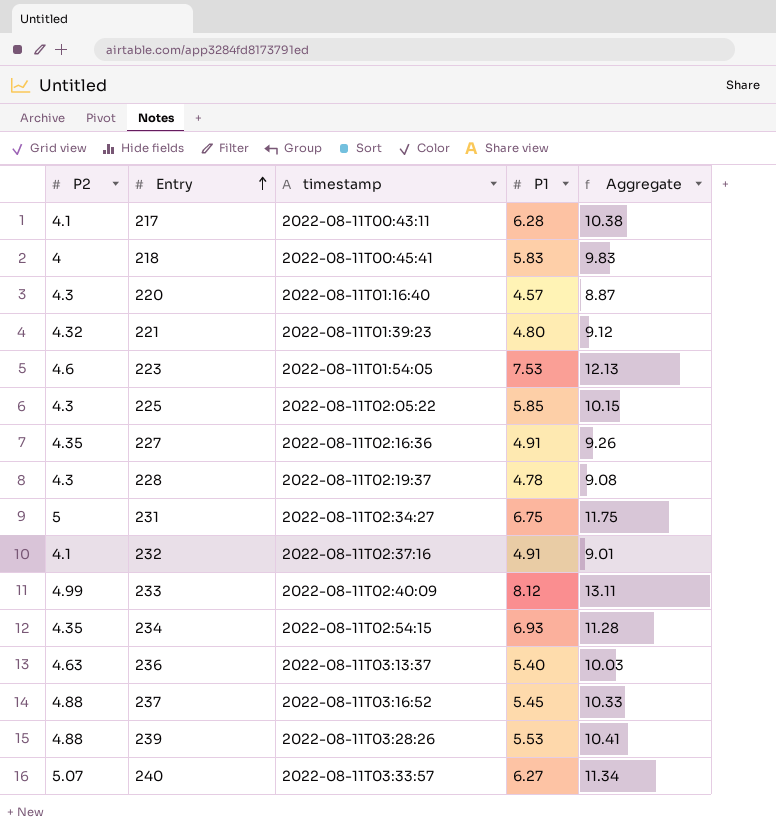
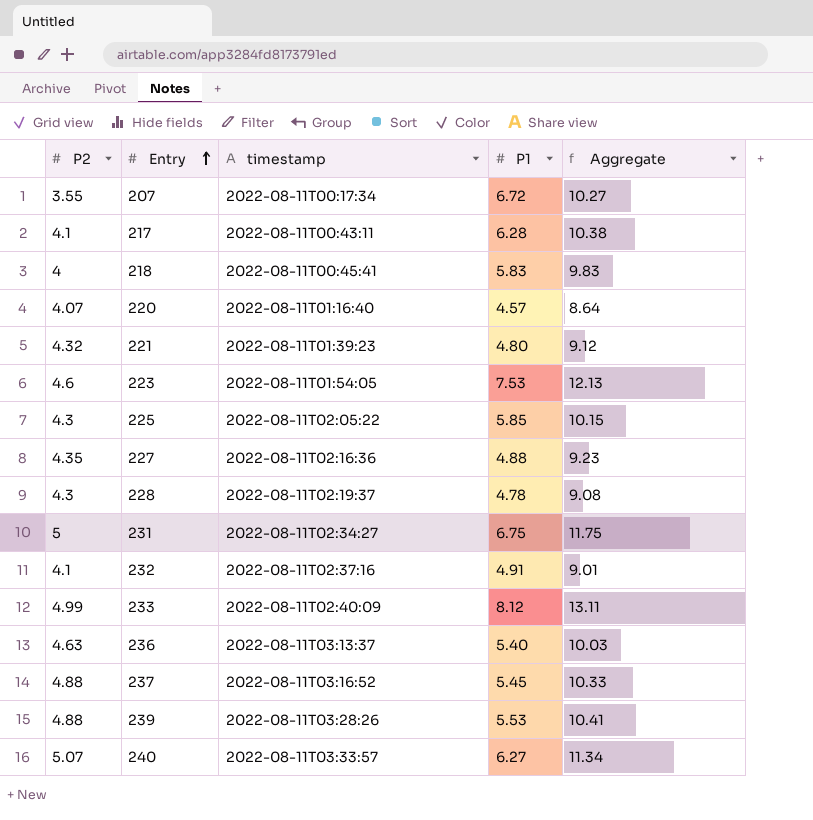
row 234: 4.35 | 2022-08-11T02:54:15 | 6.93 | 11.28 -> none
row 207: none -> 3.55 | 2022-08-11T00:17:34 | 6.72 | 10.27
220 | P2: 4.3 -> 4.07
220 | Aggregate: 8.87 -> 8.64
227 | P1: 4.91 -> 4.88
227 | Aggregate: 9.26 -> 9.23

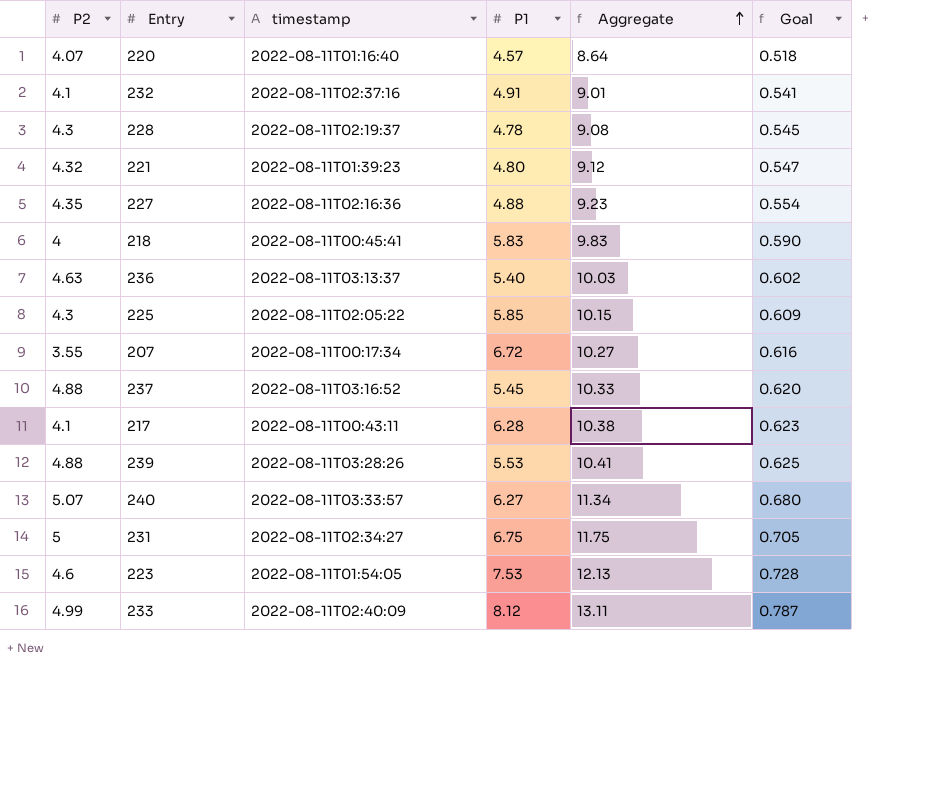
row order: Entry ascending -> Aggregate ascending
column Goal | formula: none -> [Aggregate] * 0.06

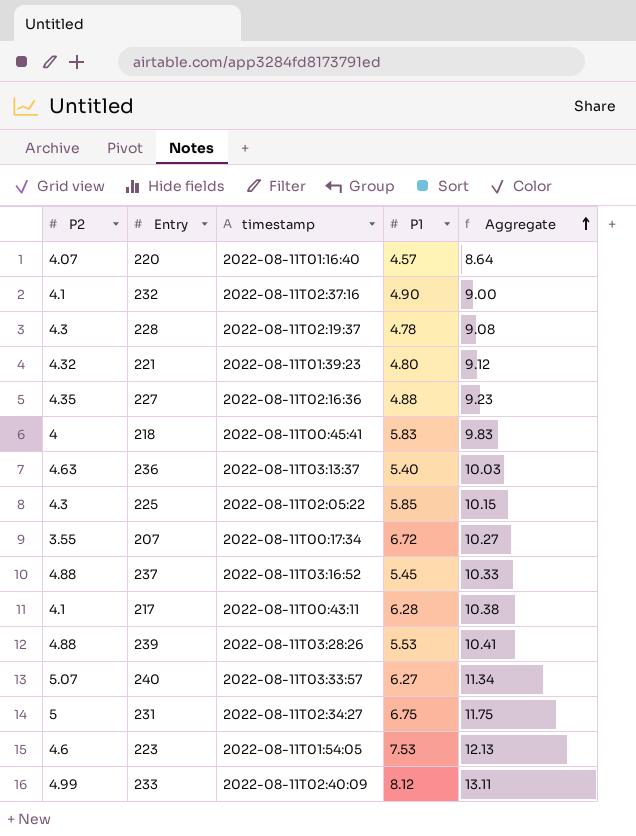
column Goal | formula: [Aggregate] * 0.06 -> none
232 | P1: 4.91 -> 4.90
232 | Aggregate: 9.01 -> 9.00

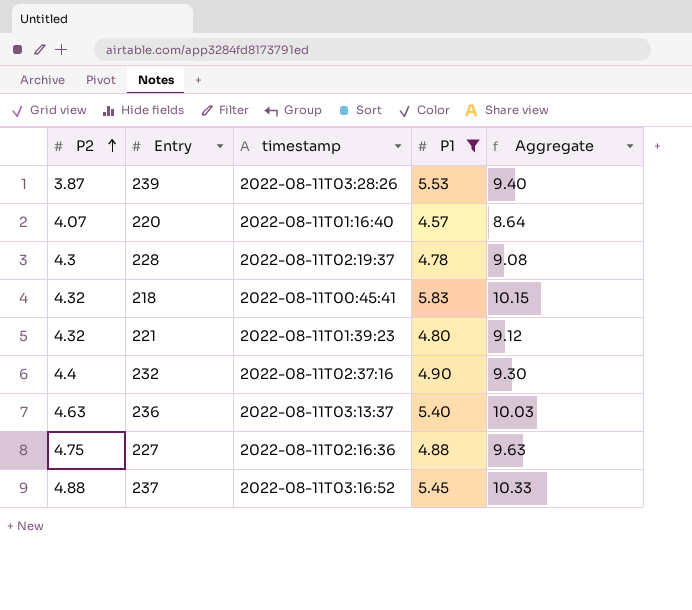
filter: none -> P1 <= 5.83
row order: Aggregate ascending -> P2 ascending
239 | P2: 4.88 -> 3.87
239 | Aggregate: 10.41 -> 9.40
218 | P2: 4 -> 4.32
218 | Aggregate: 9.83 -> 10.15
232 | P2: 4.1 -> 4.4
232 | Aggregate: 9.00 -> 9.30
227 | P2: 4.35 -> 4.75
227 | Aggregate: 9.23 -> 9.63

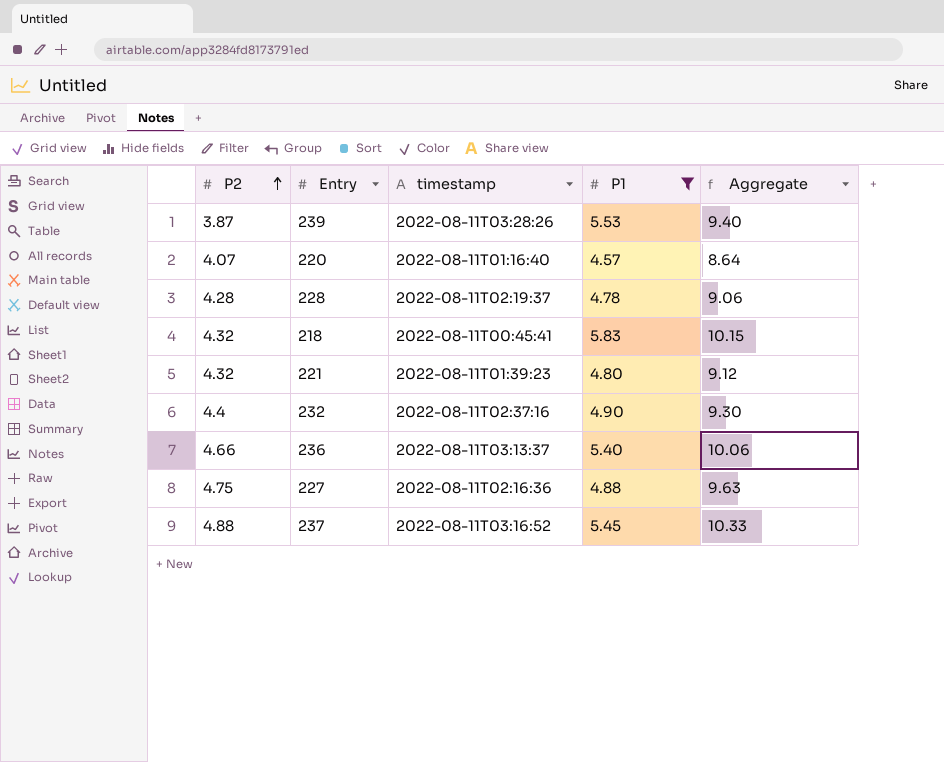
228 | P2: 4.3 -> 4.28
228 | Aggregate: 9.08 -> 9.06
236 | P2: 4.63 -> 4.66
236 | Aggregate: 10.03 -> 10.06

